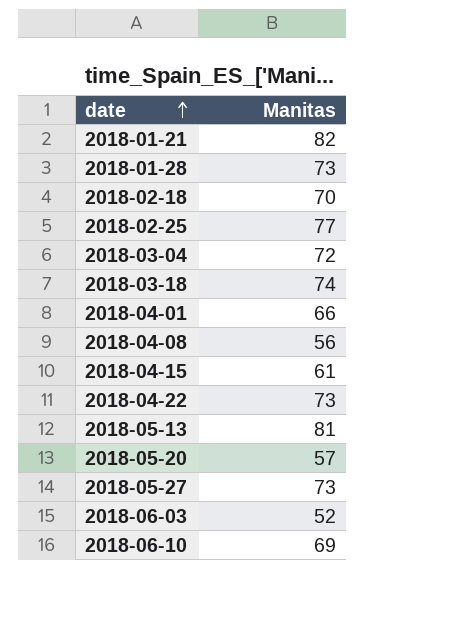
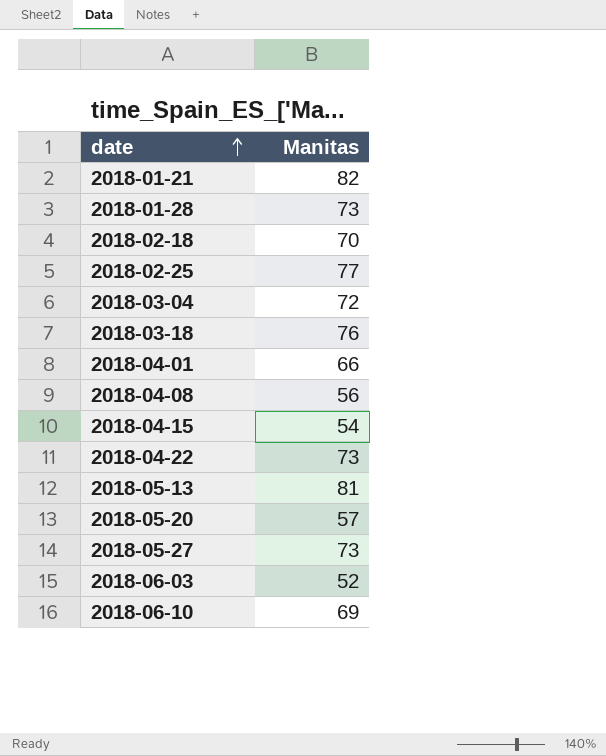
2018-03-18 | Manitas: 74 -> 76
2018-04-15 | Manitas: 61 -> 54

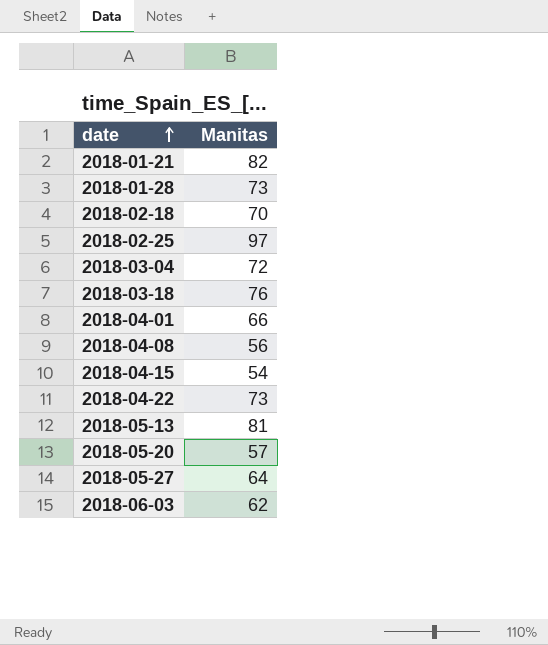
row 2018-06-10: 69 -> none
2018-02-25 | Manitas: 77 -> 97
2018-05-27 | Manitas: 73 -> 64
2018-06-03 | Manitas: 52 -> 62

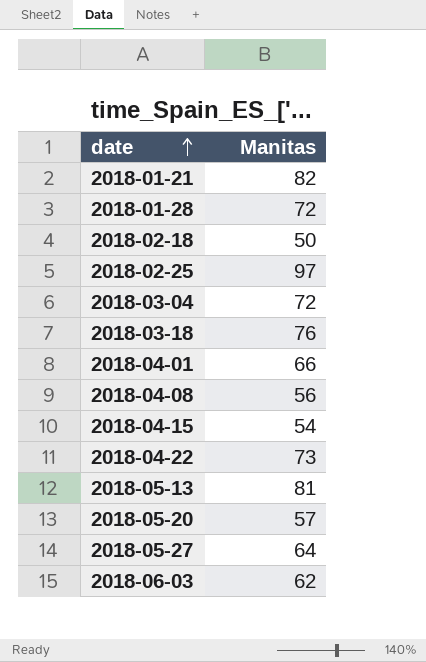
2018-01-28 | Manitas: 73 -> 72
2018-02-18 | Manitas: 70 -> 50

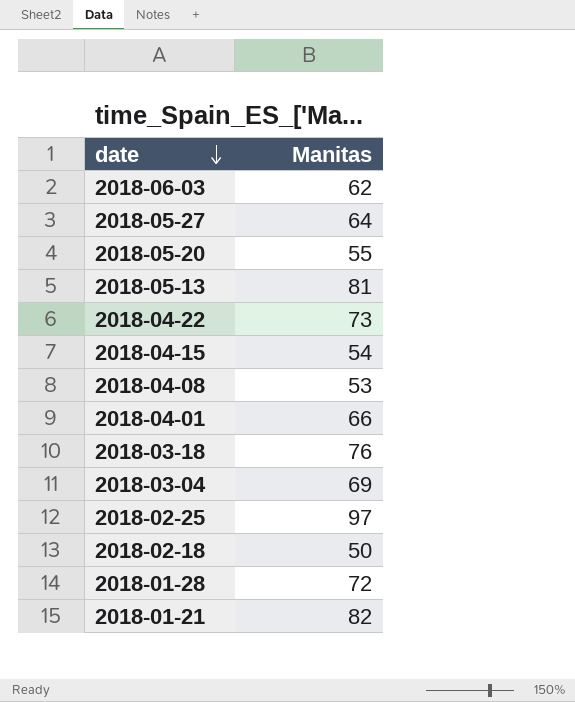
row order: date ascending -> date descending
2018-05-20 | Manitas: 57 -> 55
2018-04-08 | Manitas: 56 -> 53
2018-03-04 | Manitas: 72 -> 69

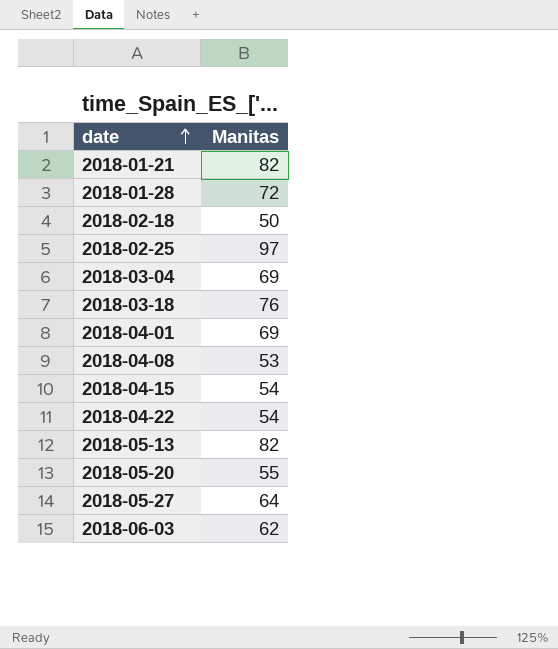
row order: date descending -> date ascending
2018-04-01 | Manitas: 66 -> 69
2018-04-22 | Manitas: 73 -> 54
2018-05-13 | Manitas: 81 -> 82

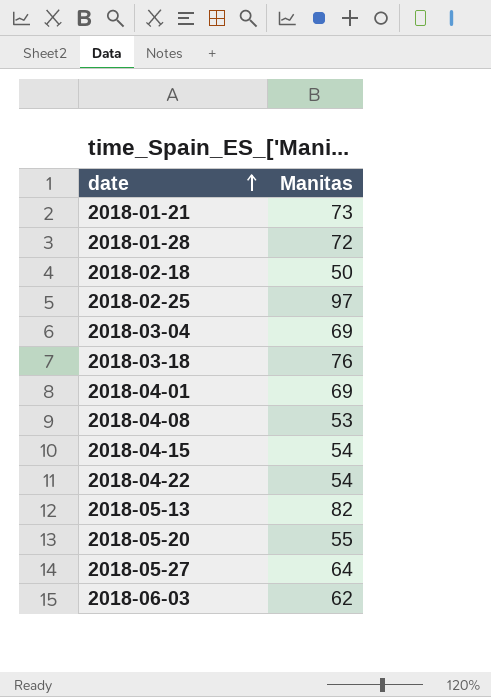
2018-01-21 | Manitas: 82 -> 73

